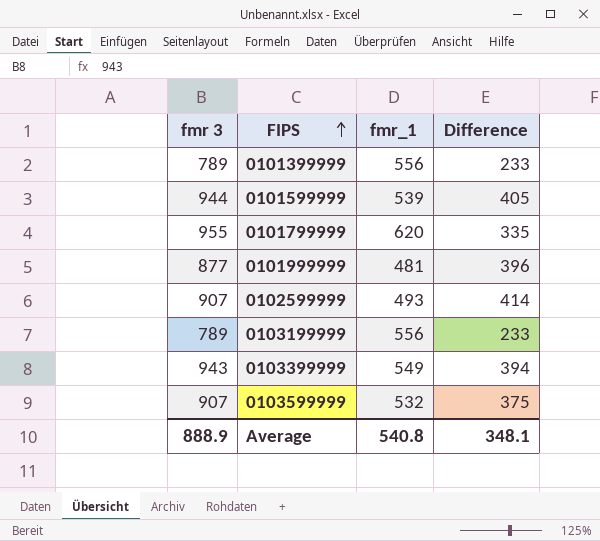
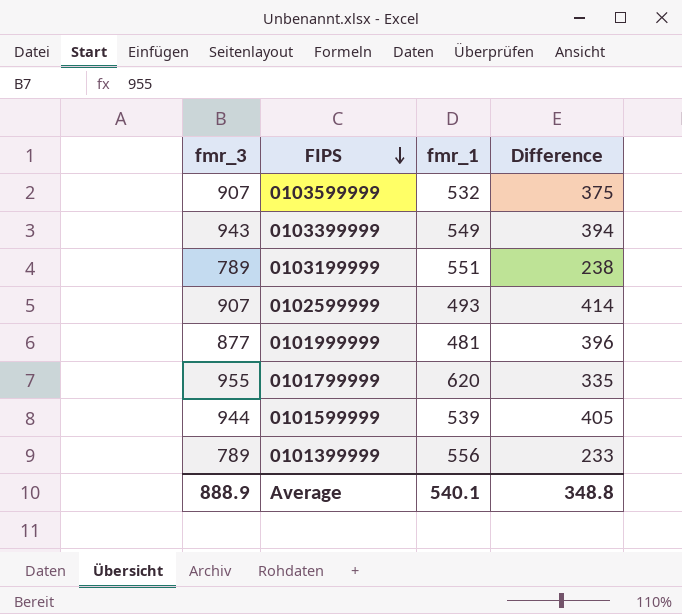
row order: FIPS ascending -> FIPS descending
column name: fmr 3 -> fmr_3
0103199999 | fmr_1: 556 -> 551
0103199999 | Difference: 233 -> 238
Average | fmr_1: 540.8 -> 540.1
Average | Difference: 348.1 -> 348.8

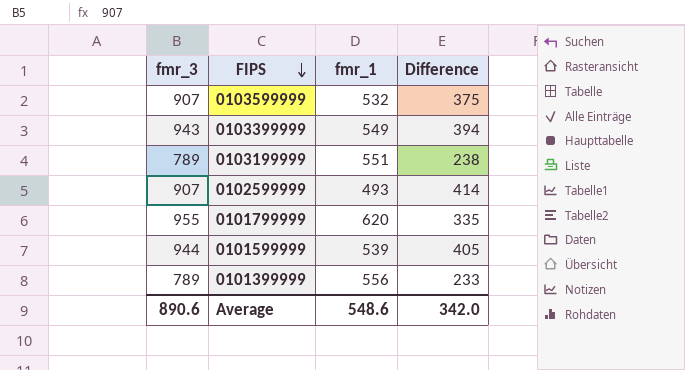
row 0101999999: 877 | 481 | 396 -> none
Average | fmr_3: 888.9 -> 890.6
Average | fmr_1: 540.1 -> 548.6
Average | Difference: 348.8 -> 342.0

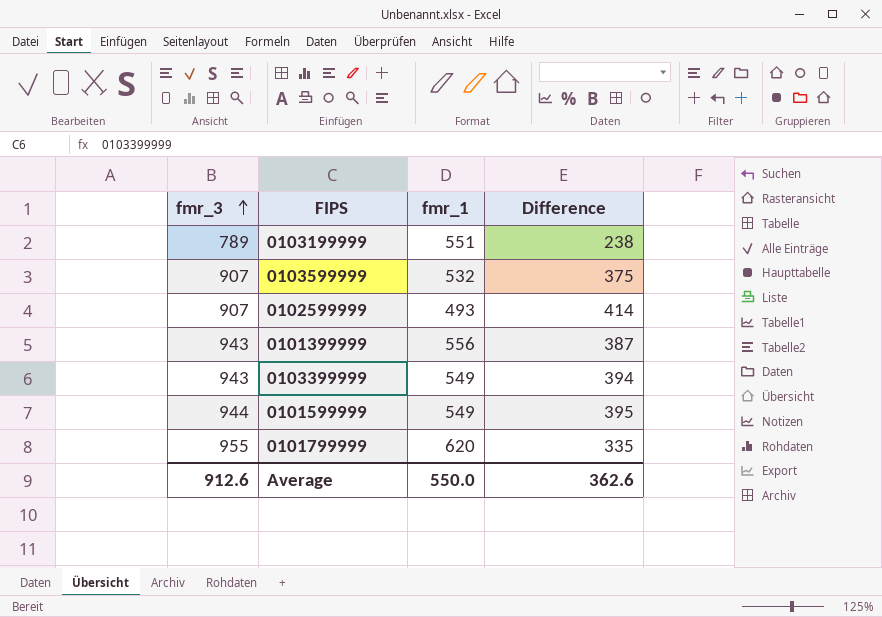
row order: FIPS descending -> fmr_3 ascending
0101399999 | fmr_3: 789 -> 943
0101399999 | Difference: 233 -> 387
0101599999 | fmr_1: 539 -> 549
0101599999 | Difference: 405 -> 395
Average | fmr_3: 890.6 -> 912.6
Average | fmr_1: 548.6 -> 550.0
Average | Difference: 342.0 -> 362.6

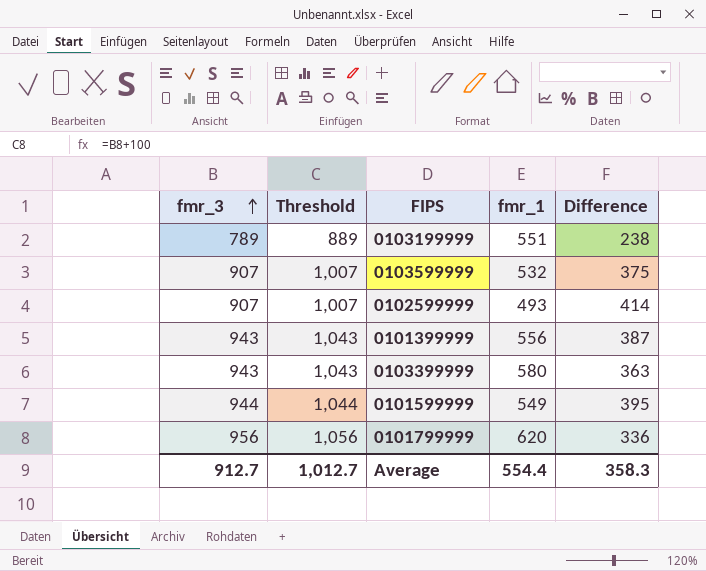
column Threshold | formula: none -> [fmr_3] + 100
0103399999 | fmr_1: 549 -> 580
0103399999 | Difference: 394 -> 363
0101799999 | fmr_3: 955 -> 956
0101799999 | Difference: 335 -> 336
Average | fmr_3: 912.6 -> 912.7
Average | fmr_1: 550.0 -> 554.4
Average | Difference: 362.6 -> 358.3

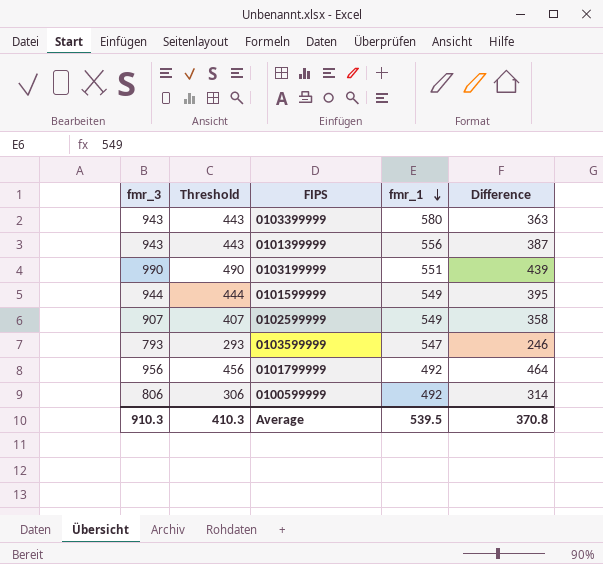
row order: fmr_3 ascending -> fmr_1 descending
column Threshold | formula: [fmr_3] + 100 -> [fmr_3] - 500
0103199999 | fmr_3: 789 -> 990
0103199999 | Difference: 238 -> 439
0102599999 | fmr_1: 493 -> 549
0102599999 | Difference: 414 -> 358
0103599999 | fmr_3: 907 -> 793
0103599999 | fmr_1: 532 -> 547
0103599999 | Difference: 375 -> 246
0101799999 | fmr_1: 620 -> 492
0101799999 | Difference: 336 -> 464
row 0100599999: none -> 806 | 306 | 492 | 314
Average | fmr_3: 912.7 -> 910.3
Average | Threshold: 1,012.7 -> 410.3
Average | fmr_1: 554.4 -> 539.5
Average | Difference: 358.3 -> 370.8

